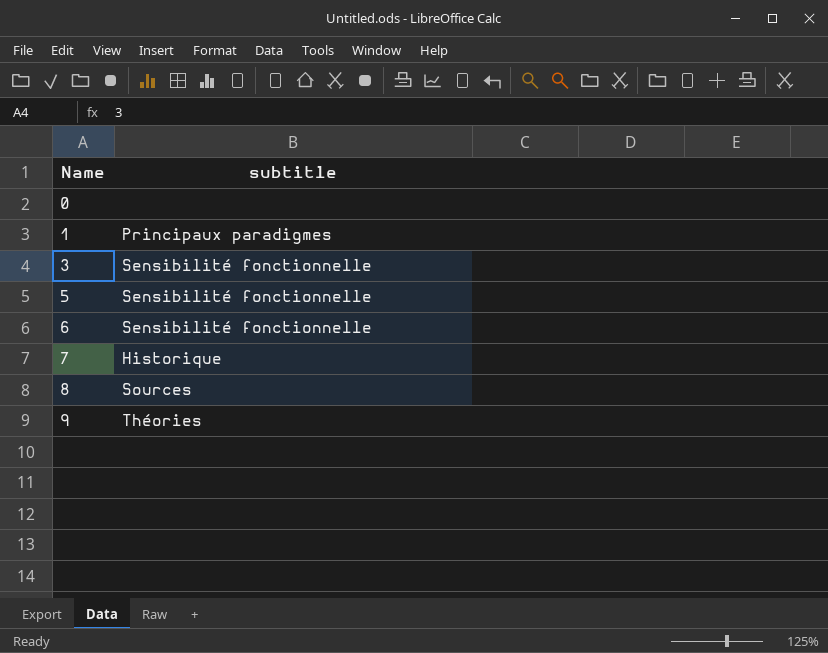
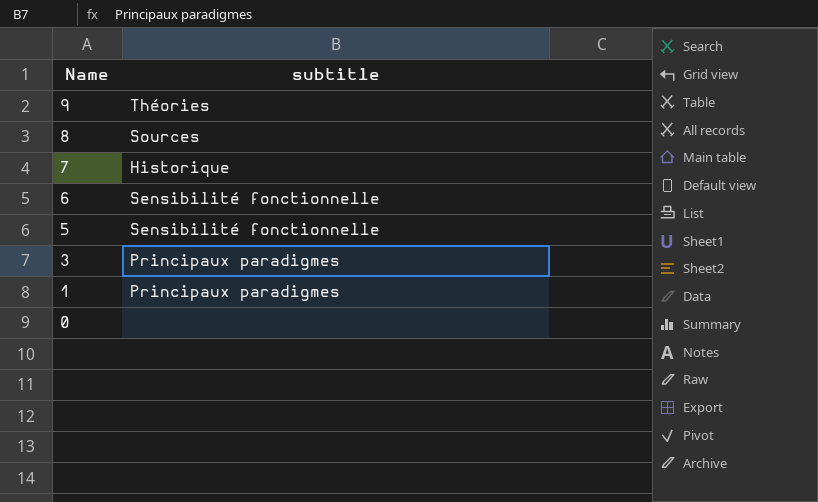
row order: Name ascending -> Name descending
3 | subtitle: Sensibilité fonctionnelle -> Principaux paradigmes

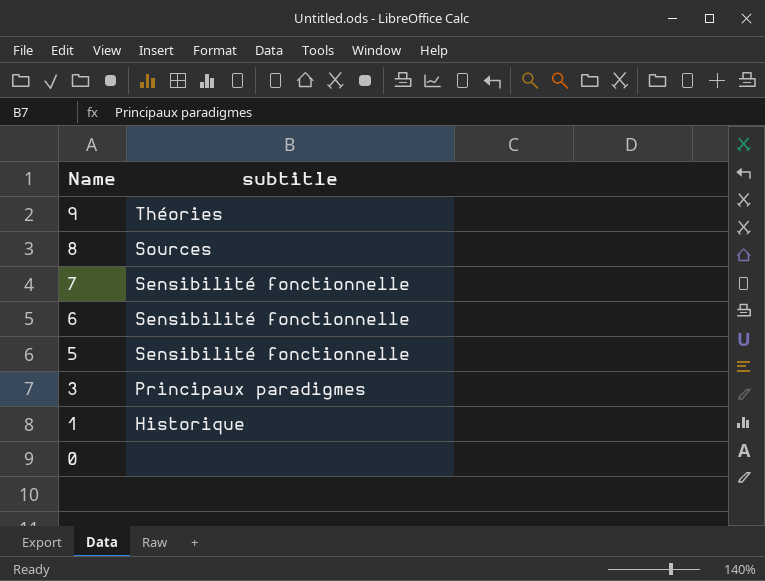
7 | subtitle: Historique -> Sensibilité fonctionnelle
1 | subtitle: Principaux paradigmes -> Historique

